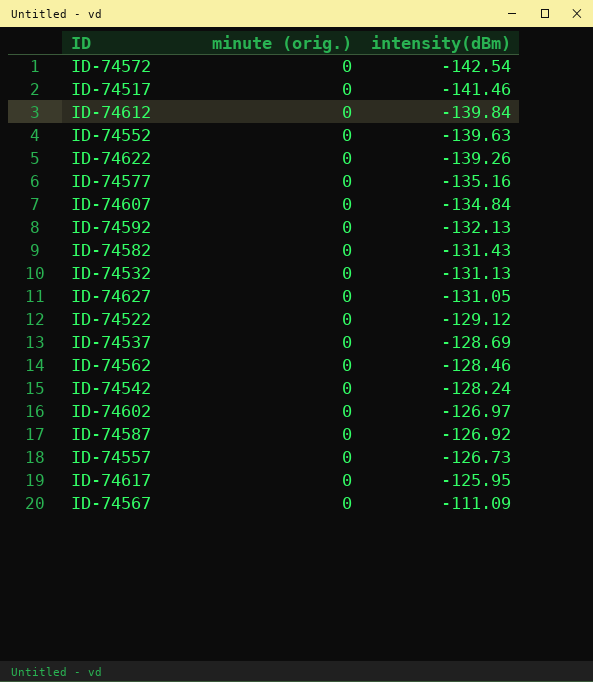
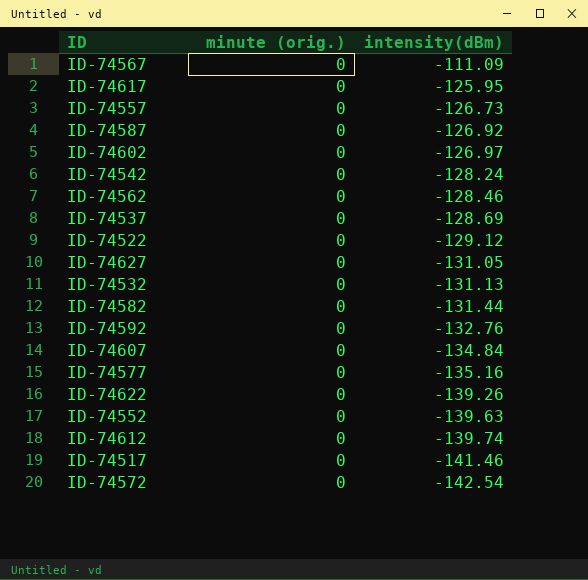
row order: intensity(dBm) ascending -> intensity(dBm) descending
ID-74582 | intensity(dBm): -131.43 -> -131.44
ID-74592 | intensity(dBm): -132.13 -> -132.76
ID-74612 | intensity(dBm): -139.84 -> -139.74

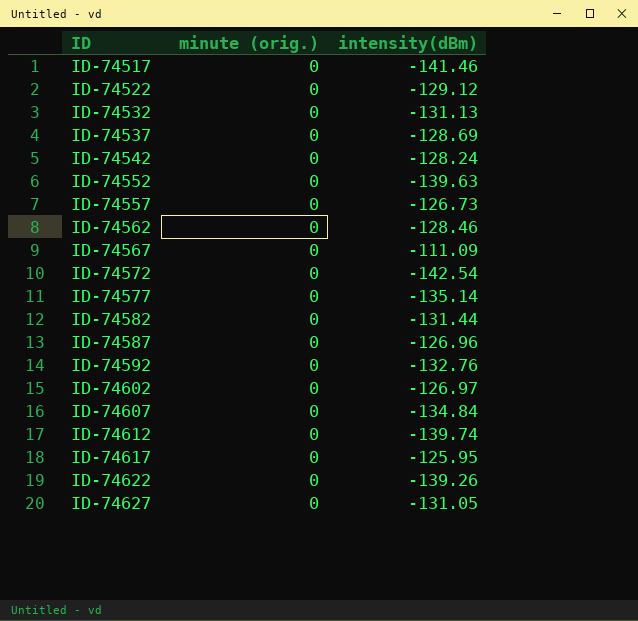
row order: intensity(dBm) descending -> ID ascending
ID-74577 | intensity(dBm): -135.16 -> -135.14
ID-74587 | intensity(dBm): -126.92 -> -126.96

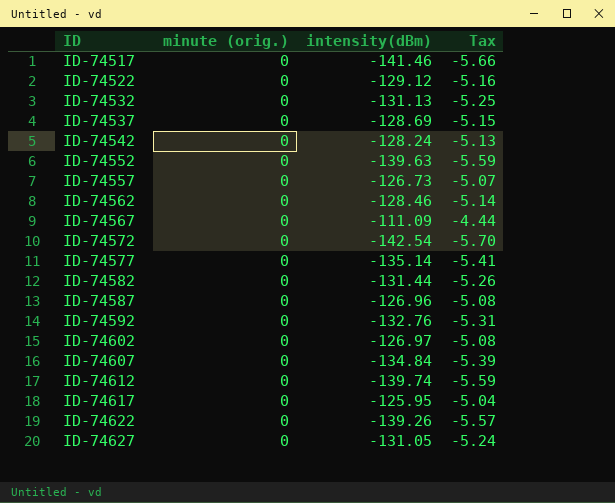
column Tax | formula: none -> [intensity(dBm)] * 0.04

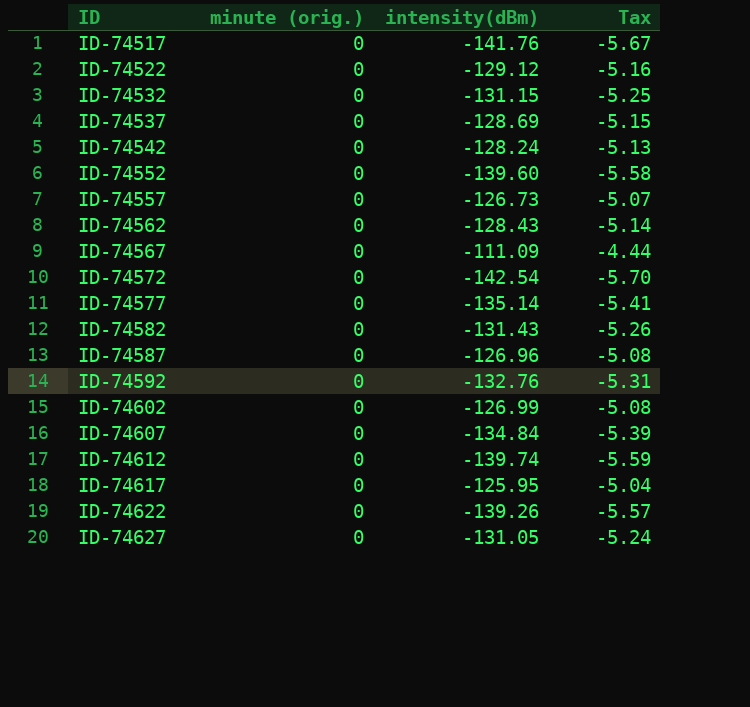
ID-74517 | intensity(dBm): -141.46 -> -141.76
ID-74517 | Tax: -5.66 -> -5.67
ID-74532 | intensity(dBm): -131.13 -> -131.15
ID-74552 | intensity(dBm): -139.63 -> -139.60
ID-74552 | Tax: -5.59 -> -5.58
ID-74562 | intensity(dBm): -128.46 -> -128.43
ID-74582 | intensity(dBm): -131.44 -> -131.43
ID-74602 | intensity(dBm): -126.97 -> -126.99

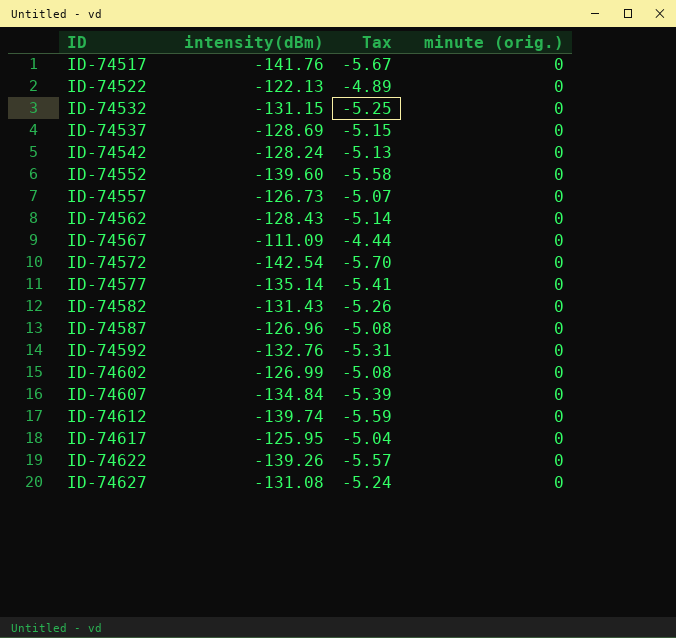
column minute (orig.) | position: 2 -> 4
ID-74522 | intensity(dBm): -129.12 -> -122.13
ID-74522 | Tax: -5.16 -> -4.89
ID-74627 | intensity(dBm): -131.05 -> -131.08

